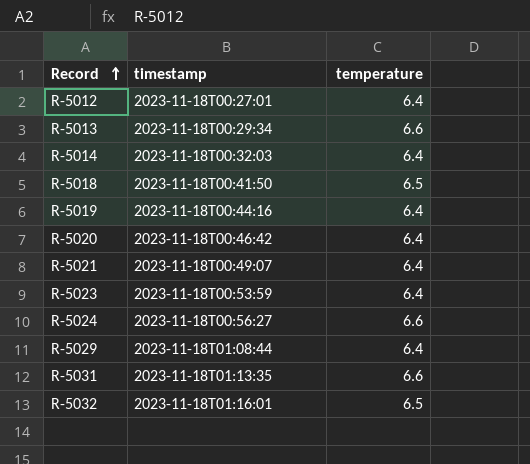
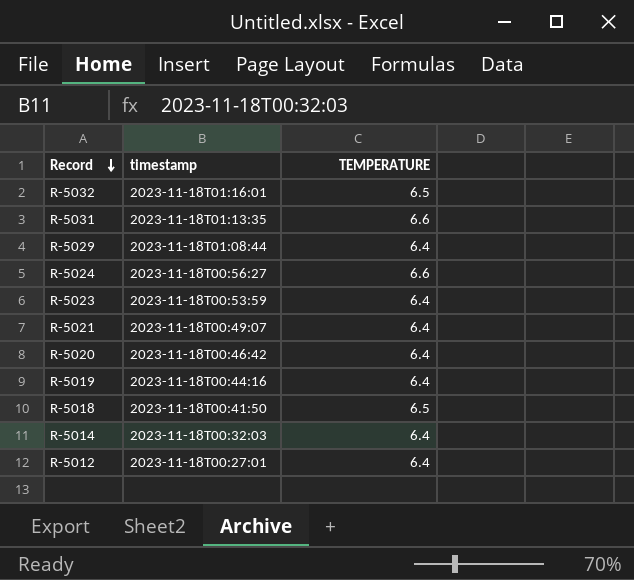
row order: Record ascending -> Record descending
column name: temperature -> TEMPERATURE
row R-5013: 2023-11-18T00:29:34 | 6.6 -> none

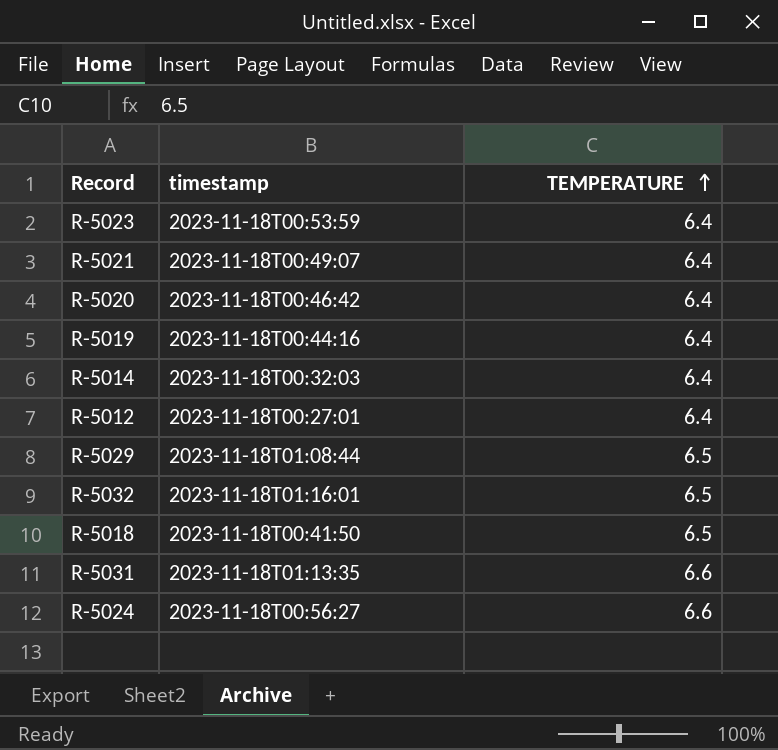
row order: Record descending -> TEMPERATURE ascending
R-5029 | TEMPERATURE: 6.4 -> 6.5

